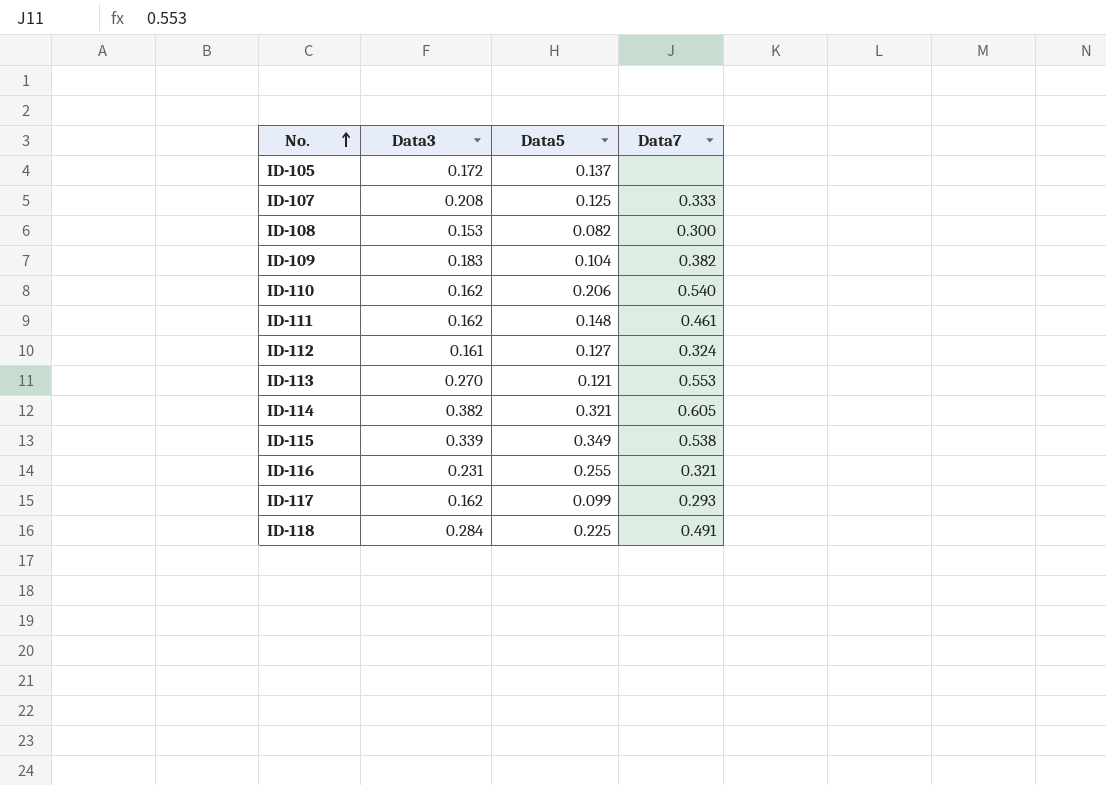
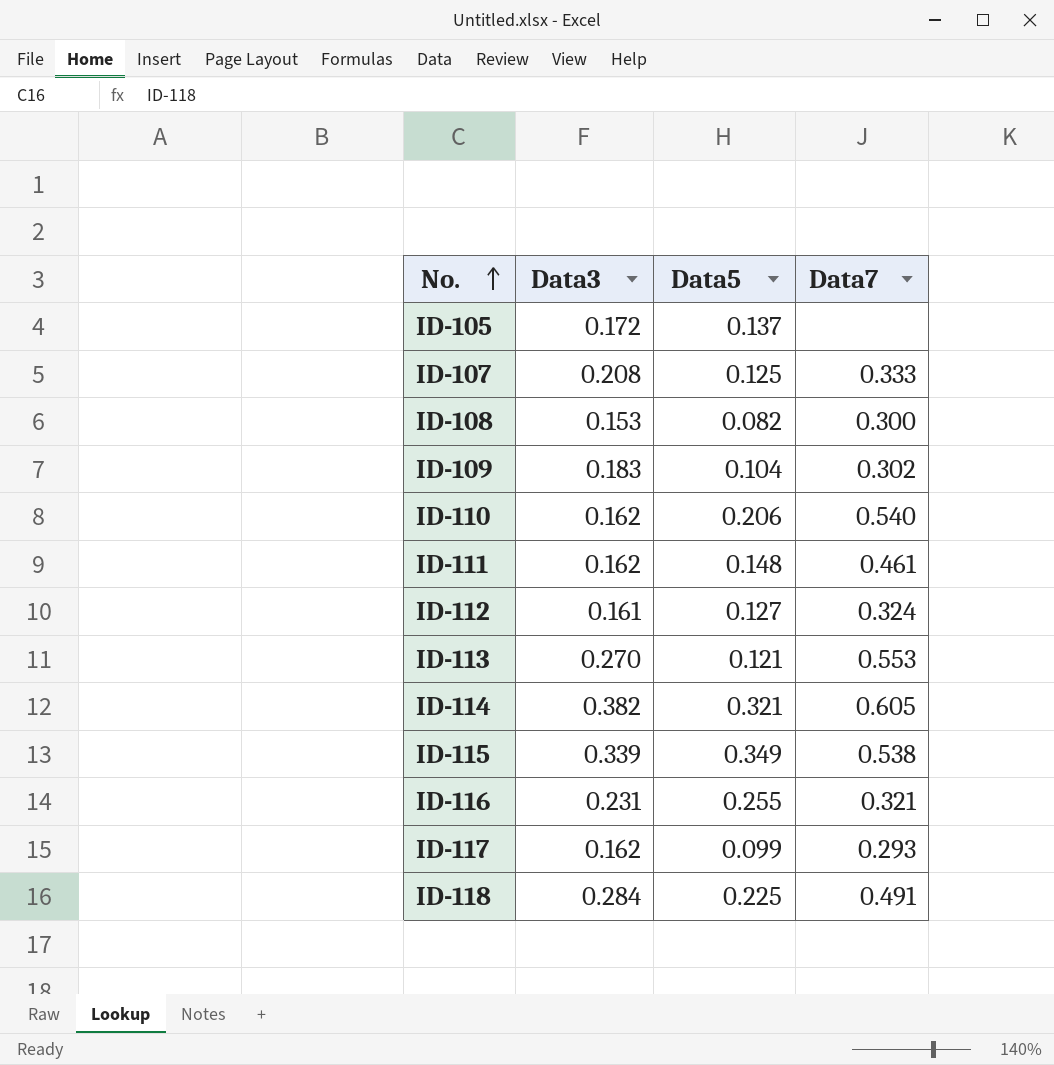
ID-109 | Data7: 0.382 -> 0.302

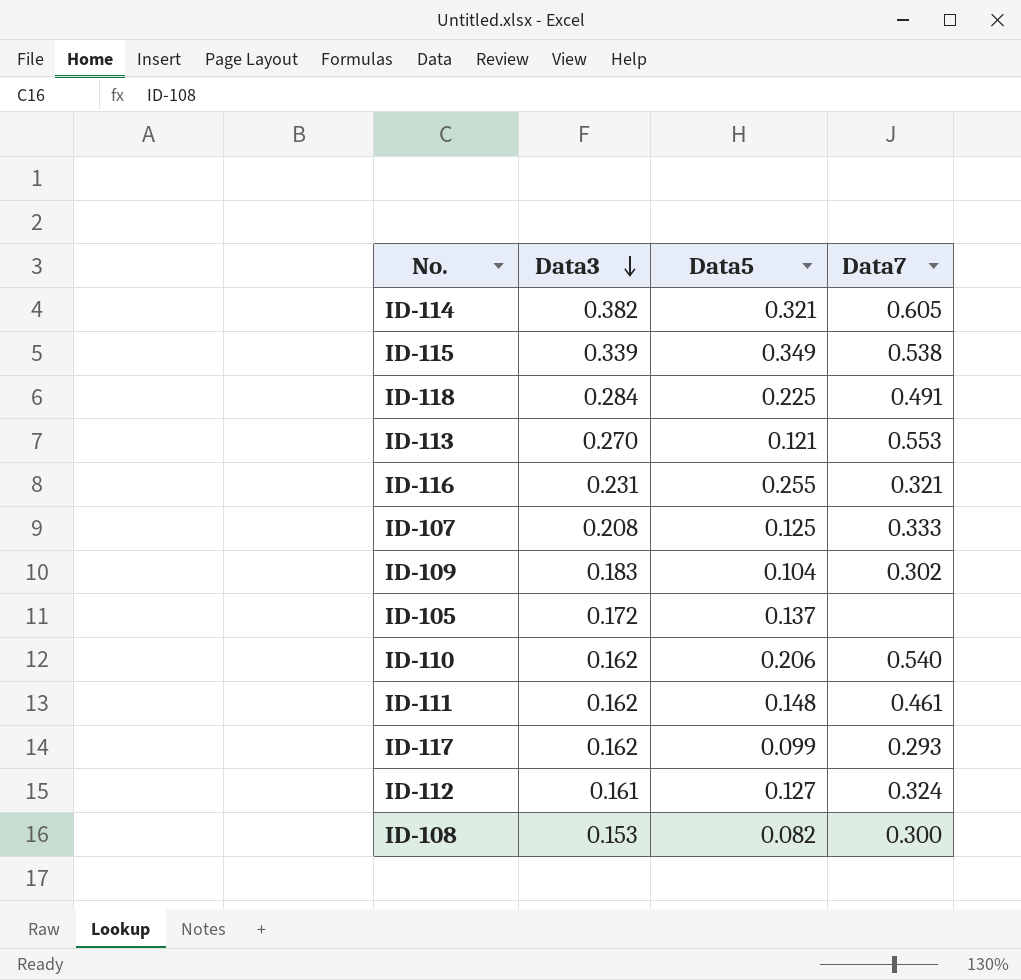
row order: No. ascending -> Data3 descending

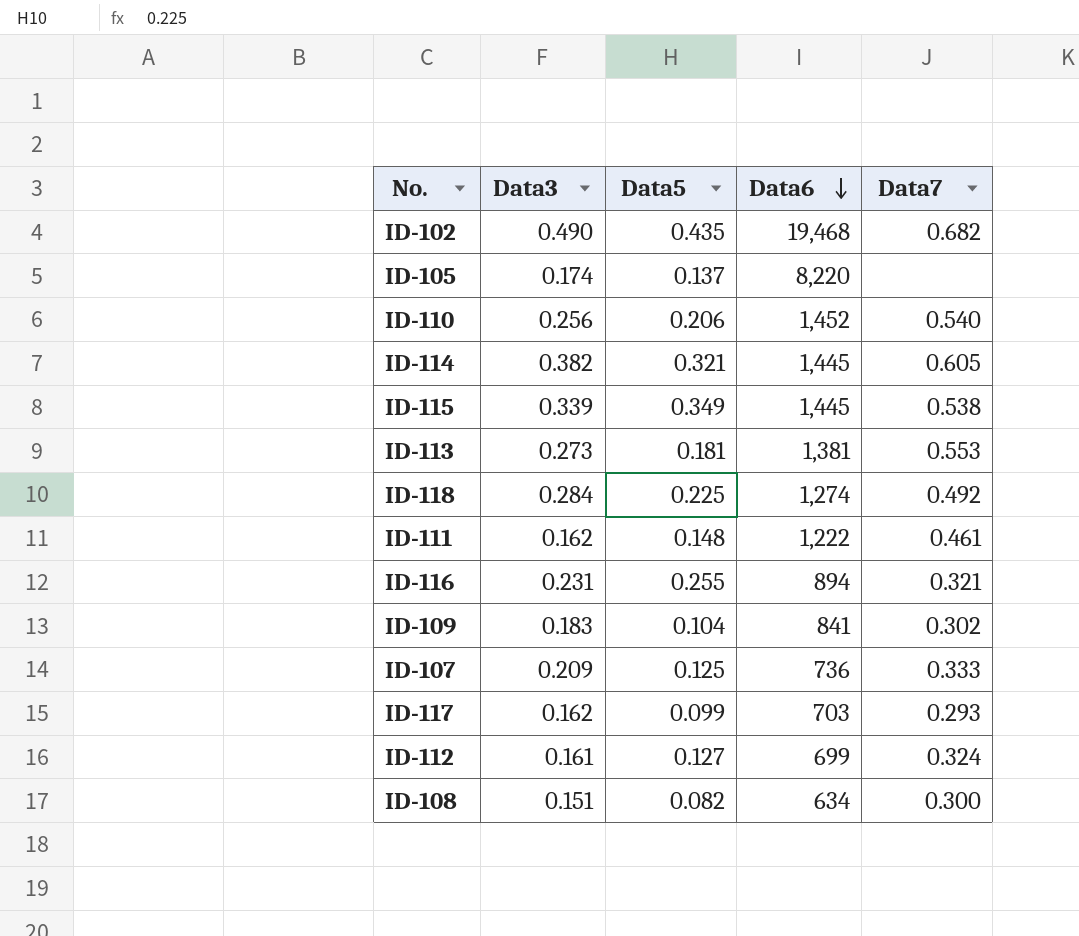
row order: Data3 descending -> Data6 descending
column Data6 | position: none -> 4
row ID-102: none -> 0.490 | 0.435 | 19,468 | 0.682
ID-105 | Data3: 0.172 -> 0.174
ID-110 | Data3: 0.162 -> 0.256
ID-113 | Data3: 0.270 -> 0.273
ID-113 | Data5: 0.121 -> 0.181
ID-118 | Data7: 0.491 -> 0.492
ID-107 | Data3: 0.208 -> 0.209
ID-108 | Data3: 0.153 -> 0.151

